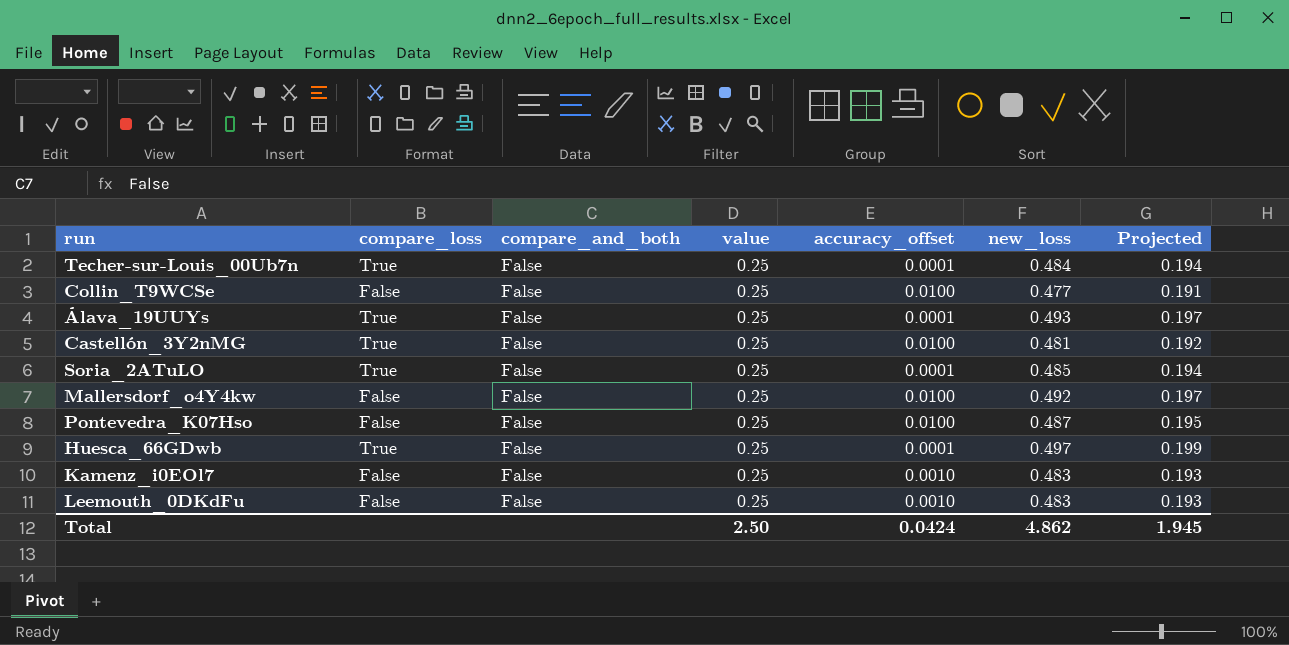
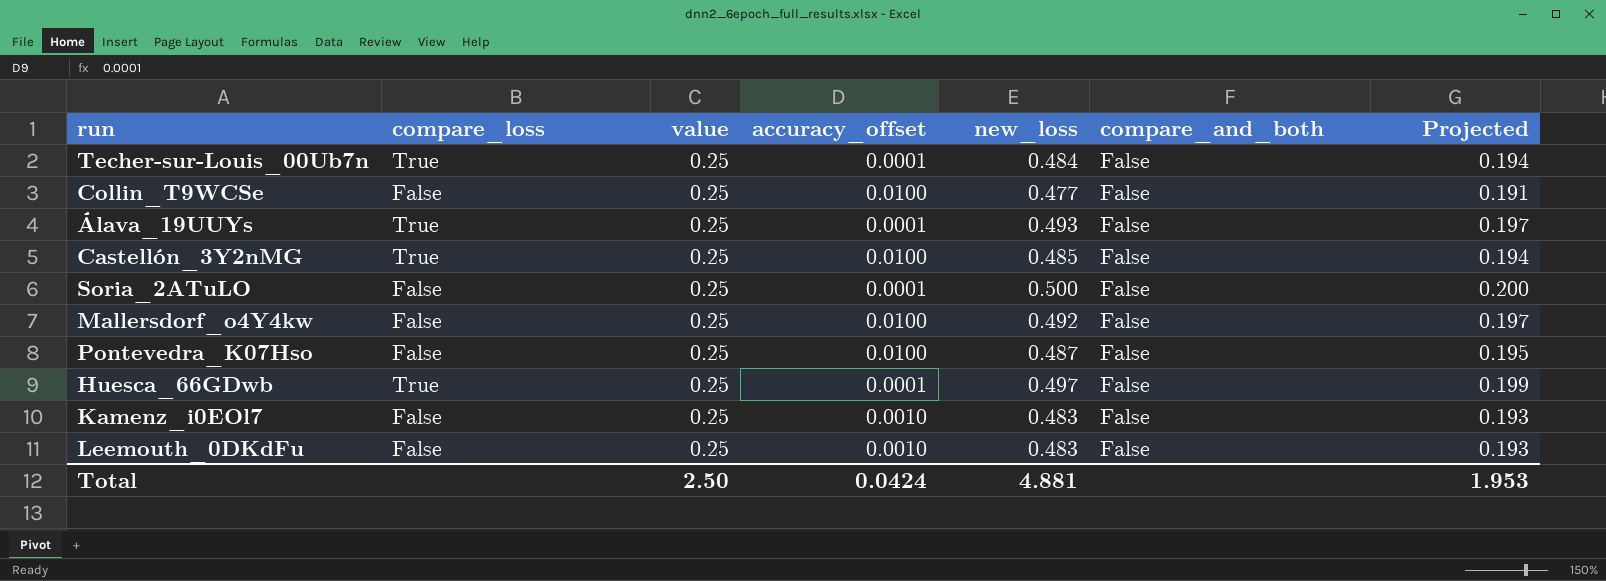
column compare_and_both | position: 3 -> 6
Castellón_3Y2nMG | new_loss: 0.481 -> 0.485
Castellón_3Y2nMG | Projected: 0.192 -> 0.194
Soria_2ATuLO | compare_loss: True -> False
Soria_2ATuLO | new_loss: 0.485 -> 0.500
Soria_2ATuLO | Projected: 0.194 -> 0.200
Total | new_loss: 4.862 -> 4.881
Total | Projected: 1.945 -> 1.953

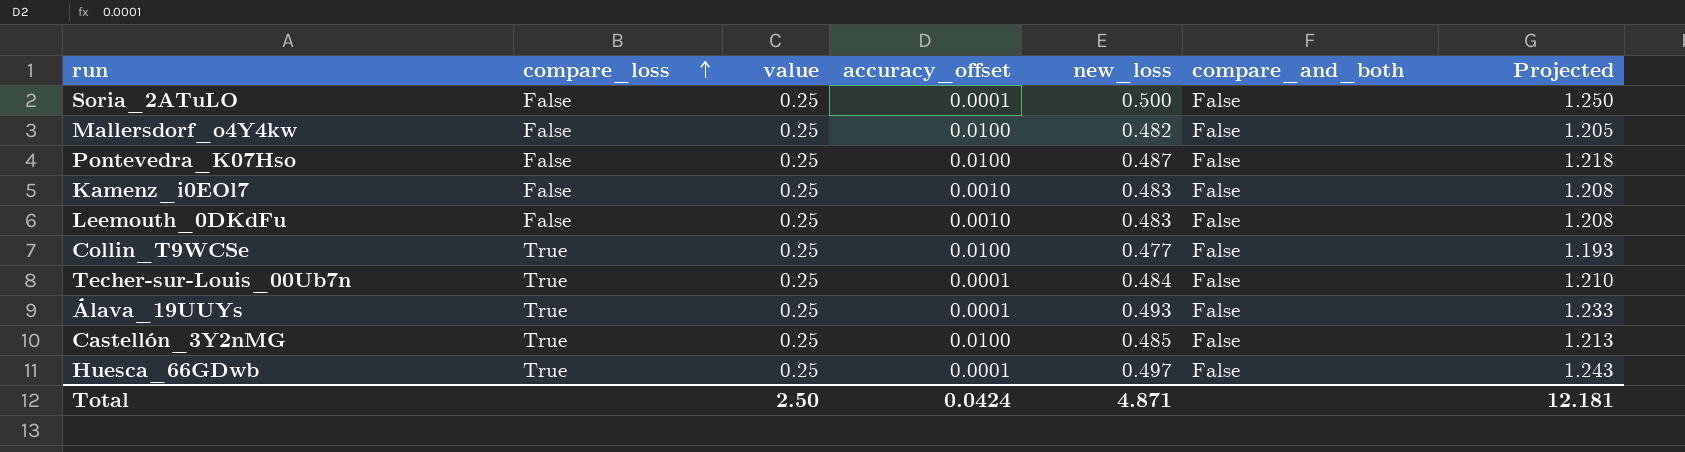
row order: none -> compare_loss ascending
column Projected | formula: [new_loss] * 0.4 -> [new_loss] * 2.5
Mallersdorf_o4Y4kw | new_loss: 0.492 -> 0.482
Collin_T9WCSe | compare_loss: False -> True
Total | new_loss: 4.881 -> 4.871
Total | Projected: 1.953 -> 12.181

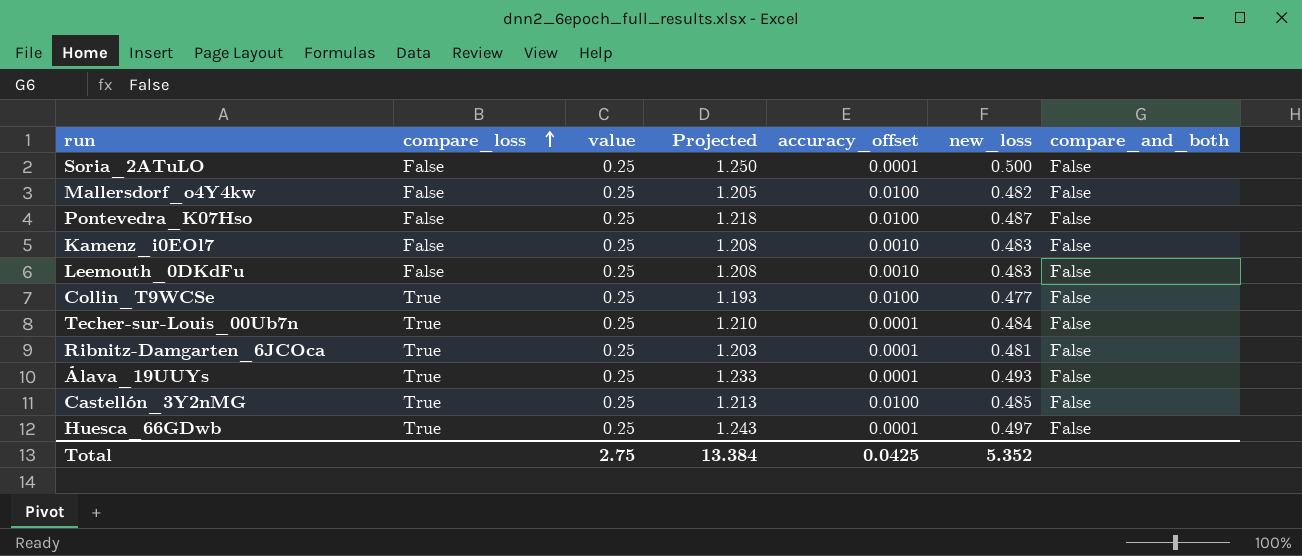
column Projected | position: 7 -> 4
row Ribnitz-Damgarten_6JCOca: none -> True | 0.25 | 1.203 | 0.0001 | 0.481 | False
Total | value: 2.50 -> 2.75
Total | Projected: 12.181 -> 13.384
Total | accuracy_offset: 0.0424 -> 0.0425
Total | new_loss: 4.871 -> 5.352

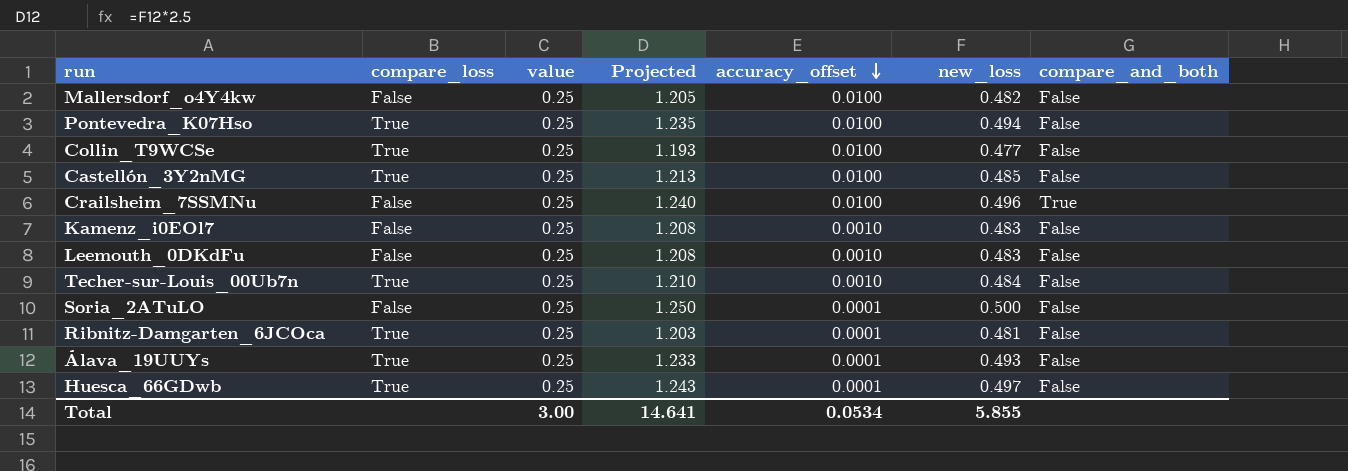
row order: compare_loss ascending -> accuracy_offset descending
Pontevedra_K07Hso | compare_loss: False -> True
Pontevedra_K07Hso | Projected: 1.218 -> 1.235
Pontevedra_K07Hso | new_loss: 0.487 -> 0.494
row Crailsheim_7SSMNu: none -> False | 0.25 | 1.240 | 0.0100 | 0.496 | True
Techer-sur-Louis_00Ub7n | accuracy_offset: 0.0001 -> 0.0010
Total | value: 2.75 -> 3.00
Total | Projected: 13.384 -> 14.641
Total | accuracy_offset: 0.0425 -> 0.0534
Total | new_loss: 5.352 -> 5.855

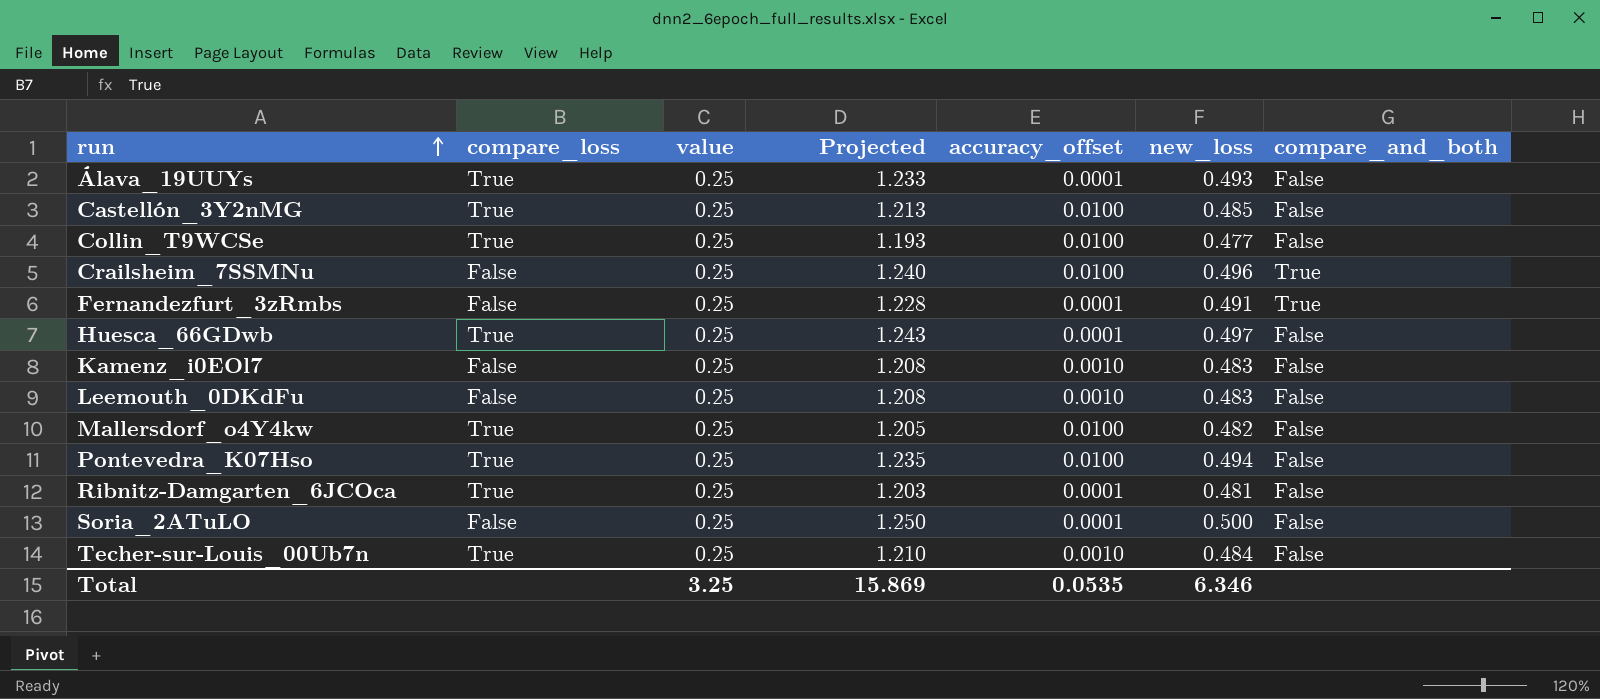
row order: accuracy_offset descending -> run ascending
row Fernandezfurt_3zRmbs: none -> False | 0.25 | 1.228 | 0.0001 | 0.491 | True
Mallersdorf_o4Y4kw | compare_loss: False -> True
Total | value: 3.00 -> 3.25
Total | Projected: 14.641 -> 15.869
Total | accuracy_offset: 0.0534 -> 0.0535
Total | new_loss: 5.855 -> 6.346

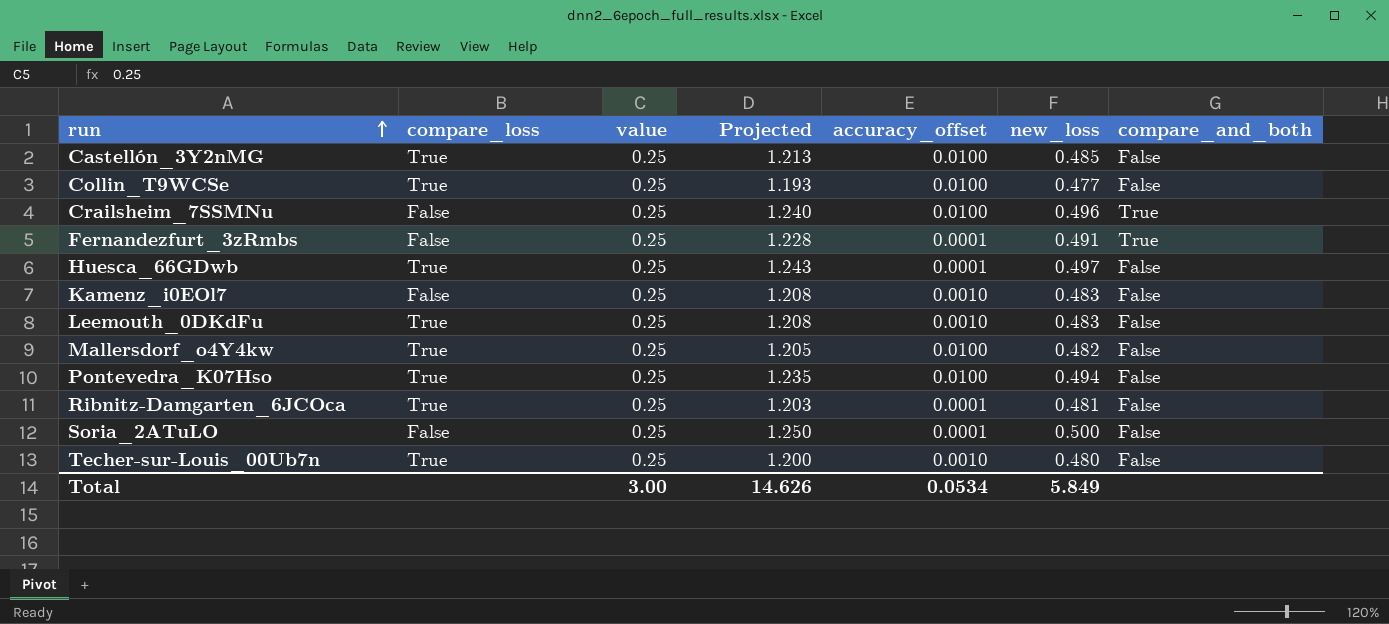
row Álava_19UUYs: True | 0.25 | 1.233 | 0.0001 | 0.493 | False -> none
Leemouth_0DKdFu | compare_loss: False -> True
Techer-sur-Louis_00Ub7n | Projected: 1.210 -> 1.200
Techer-sur-Louis_00Ub7n | new_loss: 0.484 -> 0.480
Total | value: 3.25 -> 3.00
Total | Projected: 15.869 -> 14.626
Total | accuracy_offset: 0.0535 -> 0.0534
Total | new_loss: 6.346 -> 5.849

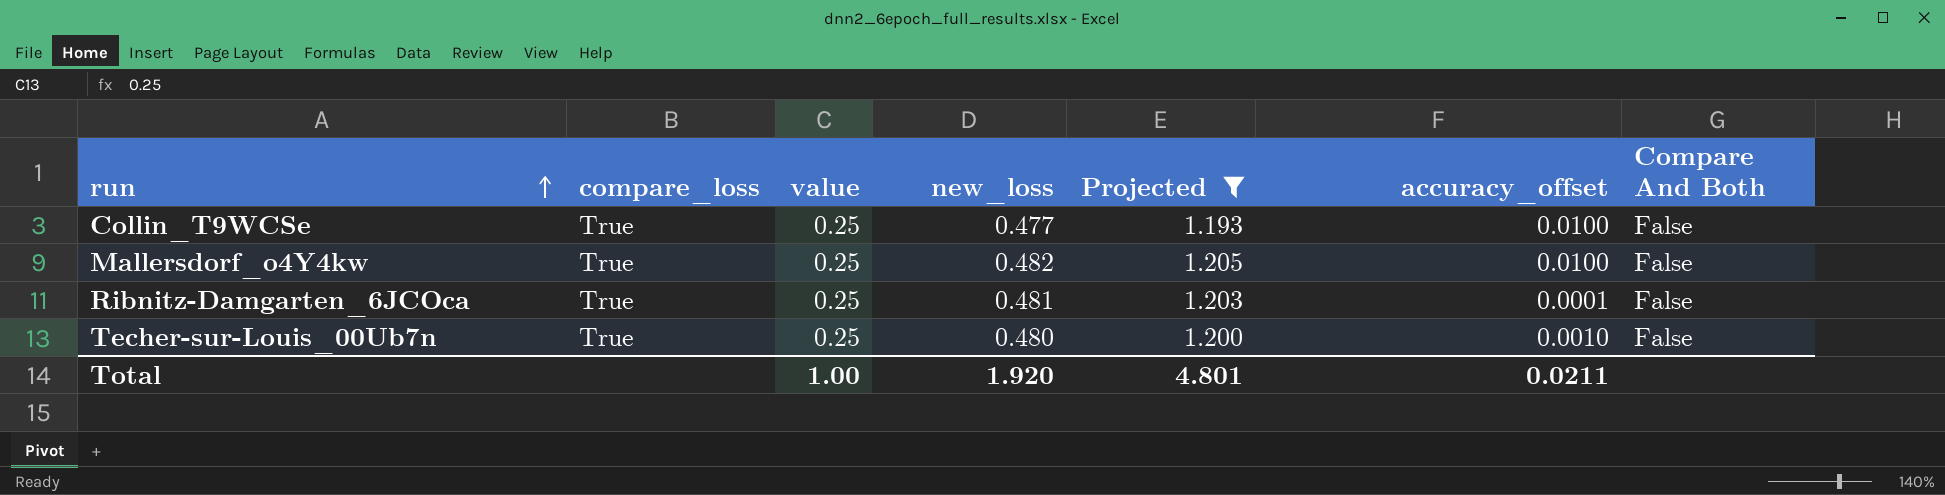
filter: none -> Projected <= 1.205
column new_loss | position: 6 -> 4
column name: compare_and_both -> Compare And Both
Total | value: 3.00 -> 1.00
Total | new_loss: 5.849 -> 1.920
Total | Projected: 14.626 -> 4.801
Total | accuracy_offset: 0.0534 -> 0.0211

